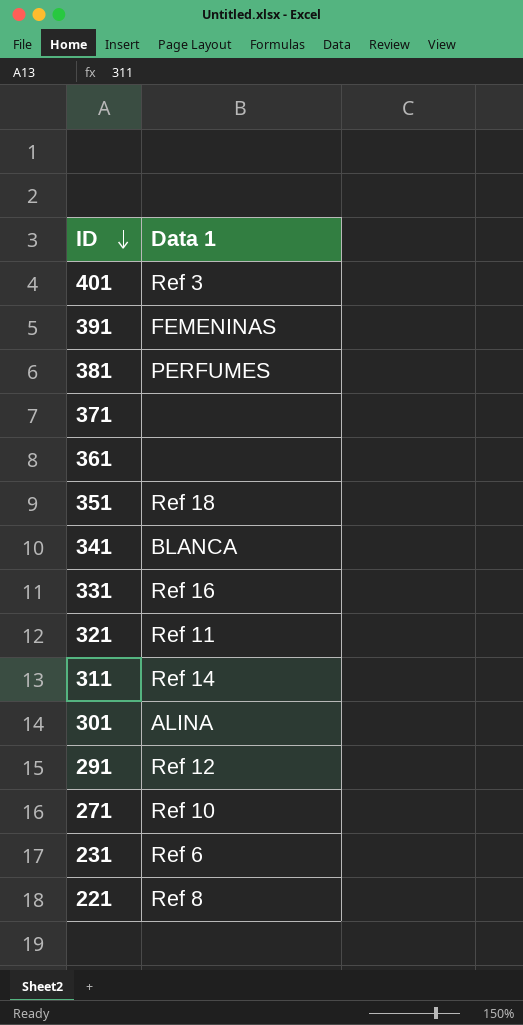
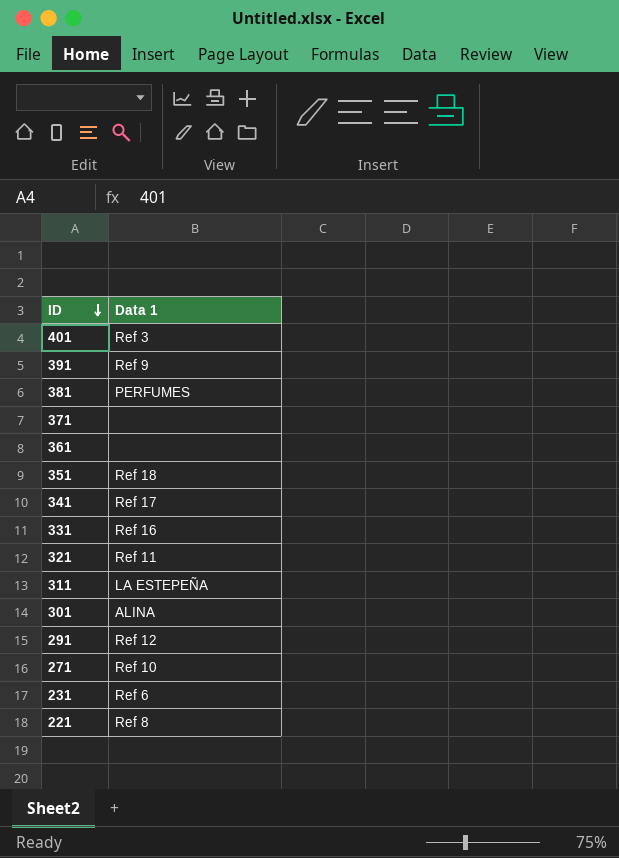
391 | Data 1: FEMENINAS -> Ref 9
341 | Data 1: BLANCA -> Ref 17
311 | Data 1: Ref 14 -> LA ESTEPEÑA

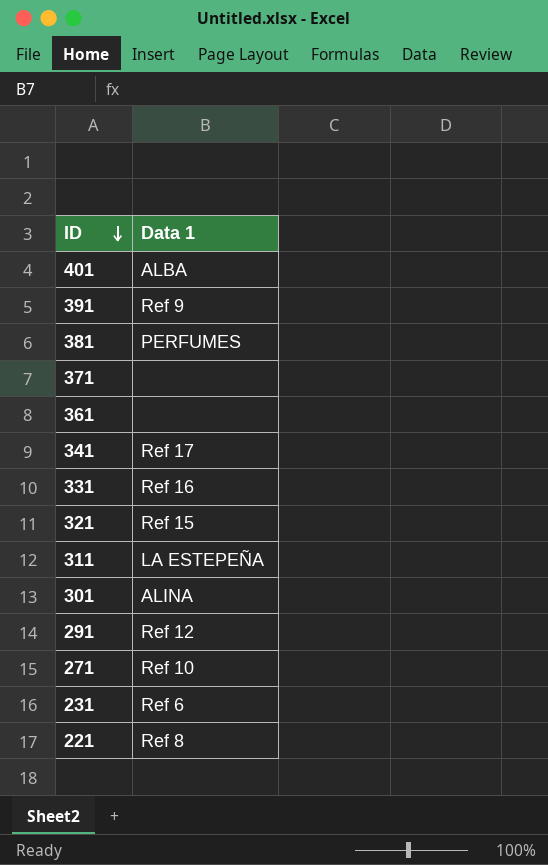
row 351: Ref 18 -> none
401 | Data 1: Ref 3 -> ALBA
321 | Data 1: Ref 11 -> Ref 15

